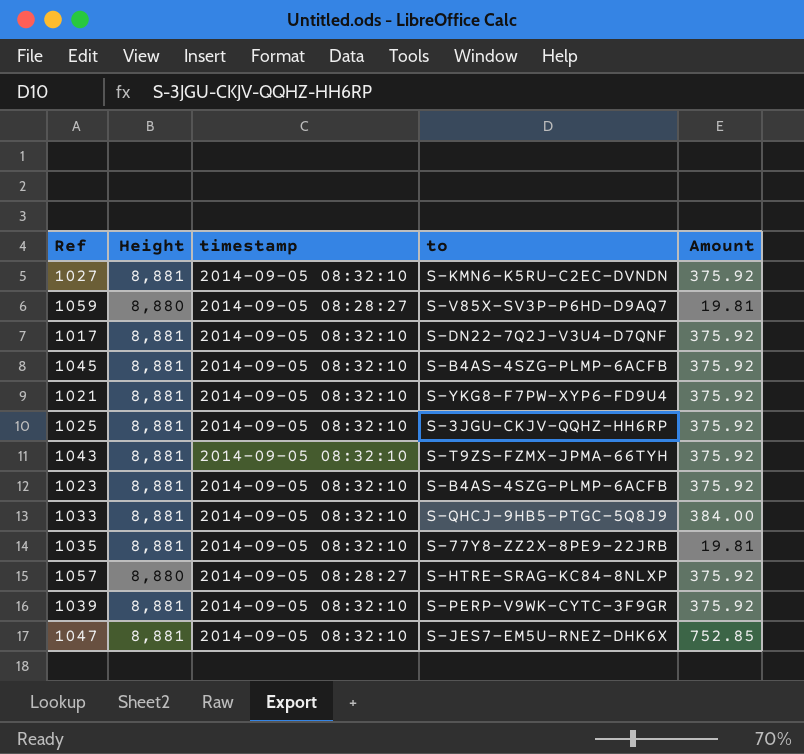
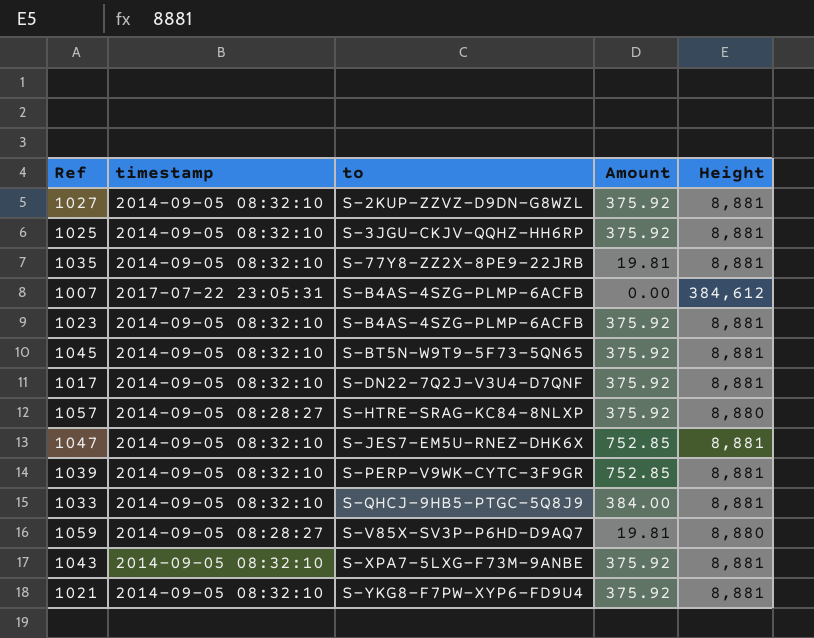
row order: none -> to ascending
column Height | position: 2 -> 5
1027 | to: S-KMN6-K5RU-C2EC-DVNDN -> S-2KUP-ZZVZ-D9DN-G8WZL
row 1007: none -> 2017-07-22 23:05:31 | S-B4AS-4SZG-PLMP-6ACFB | 0.00 | 384,612
1045 | to: S-B4AS-4SZG-PLMP-6ACFB -> S-BT5N-W9T9-5F73-5QN65
1039 | Amount: 375.92 -> 752.85
1043 | to: S-T9ZS-FZMX-JPMA-66TYH -> S-XPA7-5LXG-F73M-9ANBE

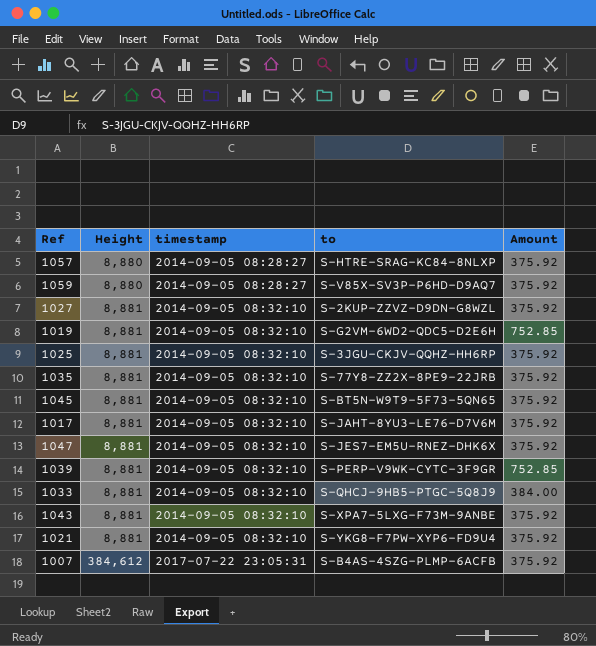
row order: to ascending -> Height ascending
column Height | position: 5 -> 2
row 1023: 2014-09-05 08:32:10 | S-B4AS-4SZG-PLMP-6ACFB | 375.92 | 8,881 -> none
1059 | Amount: 19.81 -> 375.92
row 1019: none -> 8,881 | 2014-09-05 08:32:10 | S-G2VM-6WD2-QDC5-D2E6H | 752.85
1035 | Amount: 19.81 -> 375.92
1017 | to: S-DN22-7Q2J-V3U4-D7QNF -> S-JAHT-8YU3-LE76-D7V6M
1047 | Amount: 752.85 -> 375.92
1007 | Amount: 0.00 -> 375.92

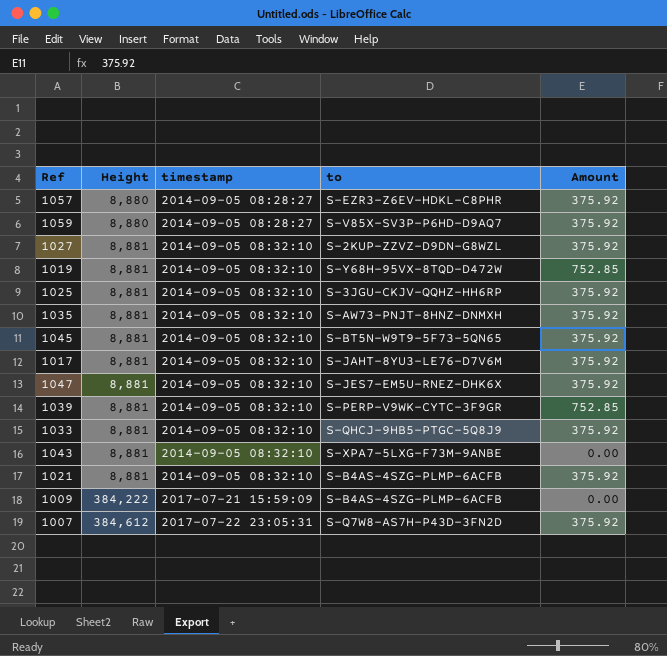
1057 | to: S-HTRE-SRAG-KC84-8NLXP -> S-EZR3-Z6EV-HDKL-C8PHR
1019 | to: S-G2VM-6WD2-QDC5-D2E6H -> S-Y68H-95VX-8TQD-D472W
1035 | to: S-77Y8-ZZ2X-8PE9-22JRB -> S-AW73-PNJT-8HNZ-DNMXH
1033 | Amount: 384.00 -> 375.92
1043 | Amount: 375.92 -> 0.00
1021 | to: S-YKG8-F7PW-XYP6-FD9U4 -> S-B4AS-4SZG-PLMP-6ACFB
row 1009: none -> 384,222 | 2017-07-21 15:59:09 | S-B4AS-4SZG-PLMP-6ACFB | 0.00
1007 | to: S-B4AS-4SZG-PLMP-6ACFB -> S-Q7W8-AS7H-P43D-3FN2D

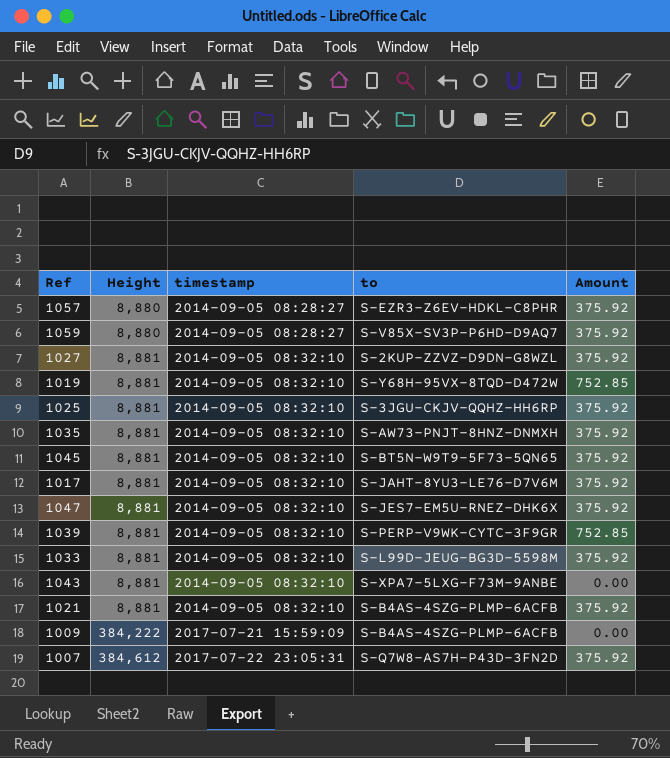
1033 | to: S-QHCJ-9HB5-PTGC-5Q8J9 -> S-L99D-JEUG-BG3D-5598M

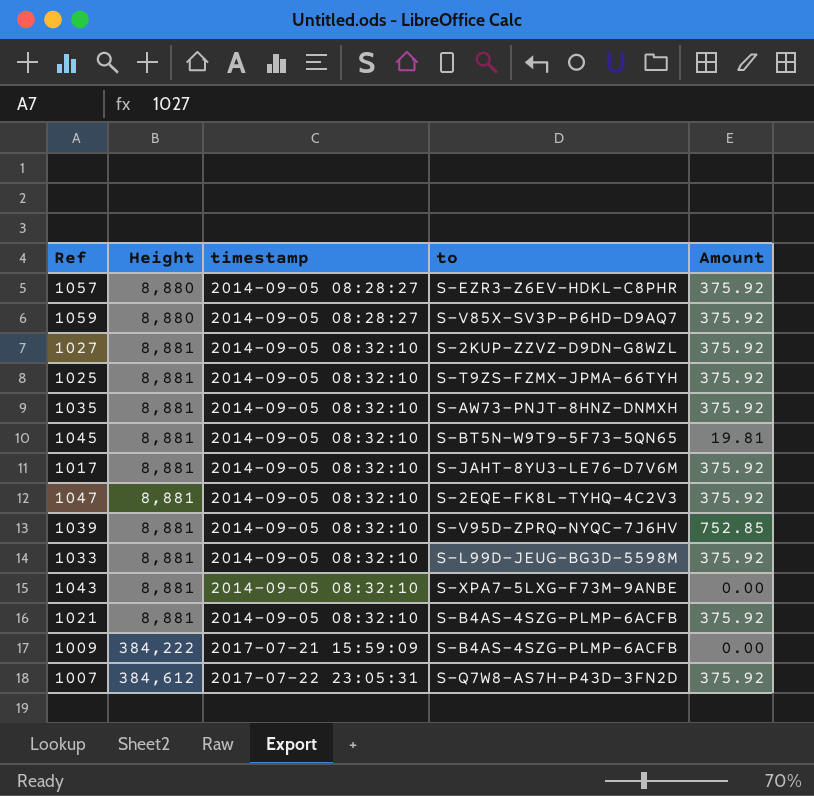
row 1019: 8,881 | 2014-09-05 08:32:10 | S-Y68H-95VX-8TQD-D472W | 752.85 -> none
1025 | to: S-3JGU-CKJV-QQHZ-HH6RP -> S-T9ZS-FZMX-JPMA-66TYH
1045 | Amount: 375.92 -> 19.81
1047 | to: S-JES7-EM5U-RNEZ-DHK6X -> S-2EQE-FK8L-TYHQ-4C2V3
1039 | to: S-PERP-V9WK-CYTC-3F9GR -> S-V95D-ZPRQ-NYQC-7J6HV

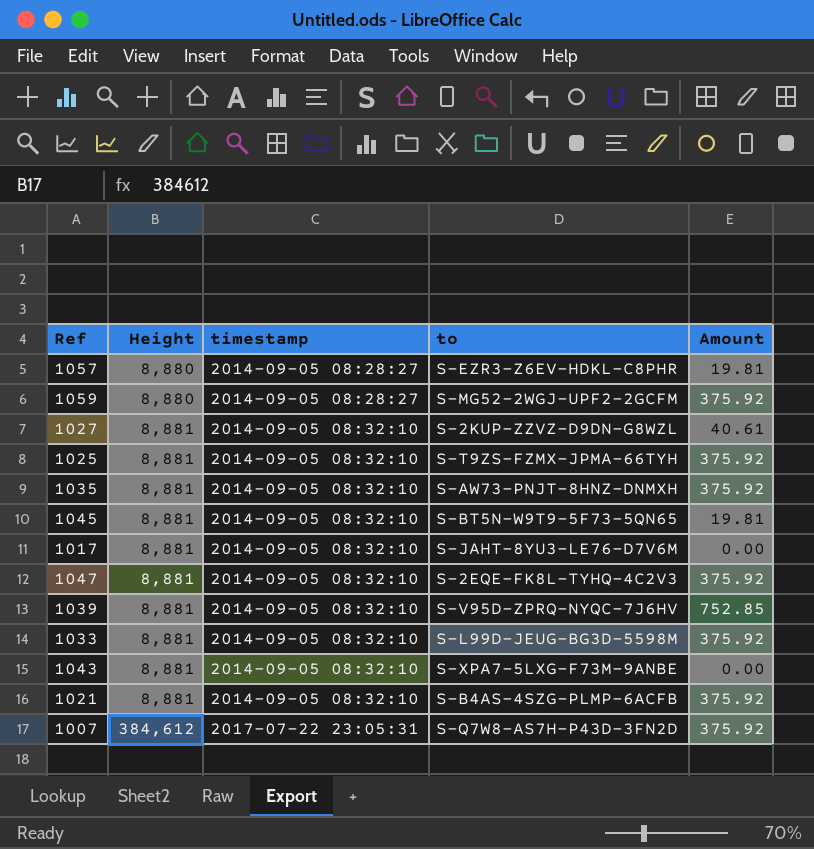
row 1009: 384,222 | 2017-07-21 15:59:09 | S-B4AS-4SZG-PLMP-6ACFB | 0.00 -> none
1057 | Amount: 375.92 -> 19.81
1059 | to: S-V85X-SV3P-P6HD-D9AQ7 -> S-MG52-2WGJ-UPF2-2GCFM
1027 | Amount: 375.92 -> 40.61
1017 | Amount: 375.92 -> 0.00

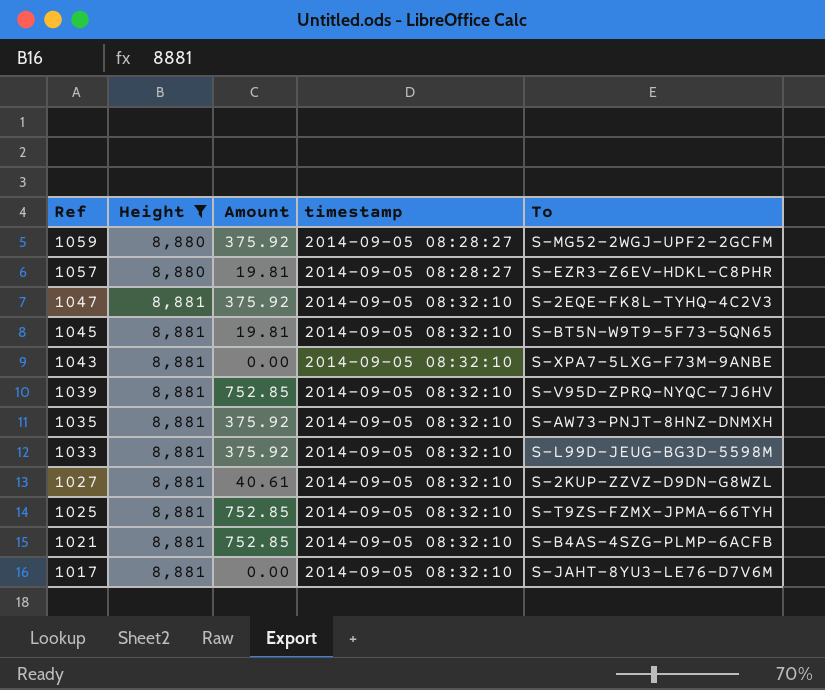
filter: none -> Height != 384,612
row order: Height ascending -> Ref descending
column Amount | position: 5 -> 3
column name: to -> To
1025 | Amount: 375.92 -> 752.85
1021 | Amount: 375.92 -> 752.85

